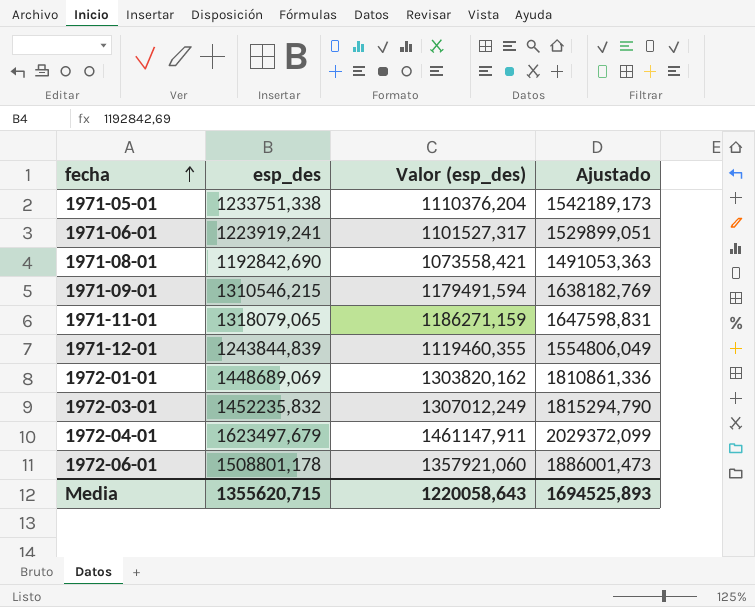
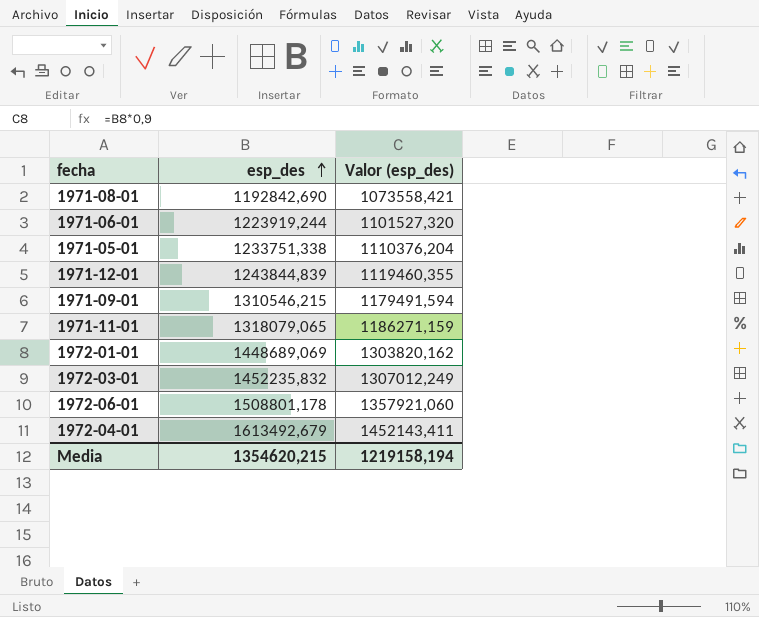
row order: fecha ascending -> esp_des ascending
column Ajustado | formula: [esp_des] * 1,25 -> none
1971-06-01 | esp_des: 1223919,241 -> 1223919,244
1971-06-01 | Valor (esp_des): 1101527,317 -> 1101527,320
1972-04-01 | esp_des: 1623497,679 -> 1613492,679
1972-04-01 | Valor (esp_des): 1461147,911 -> 1452143,411
Media | esp_des: 1355620,715 -> 1354620,215
Media | Valor (esp_des): 1220058,643 -> 1219158,194

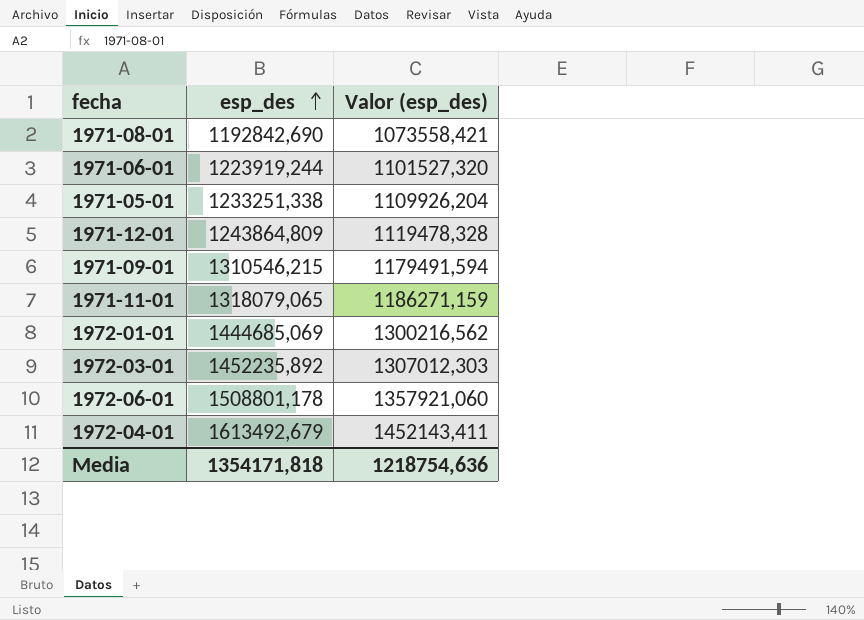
1971-05-01 | esp_des: 1233751,338 -> 1233251,338
1971-05-01 | Valor (esp_des): 1110376,204 -> 1109926,204
1971-12-01 | esp_des: 1243844,839 -> 1243864,809
1971-12-01 | Valor (esp_des): 1119460,355 -> 1119478,328
1972-01-01 | esp_des: 1448689,069 -> 1444685,069
1972-01-01 | Valor (esp_des): 1303820,162 -> 1300216,562
1972-03-01 | esp_des: 1452235,832 -> 1452235,892
1972-03-01 | Valor (esp_des): 1307012,249 -> 1307012,303
Media | esp_des: 1354620,215 -> 1354171,818
Media | Valor (esp_des): 1219158,194 -> 1218754,636

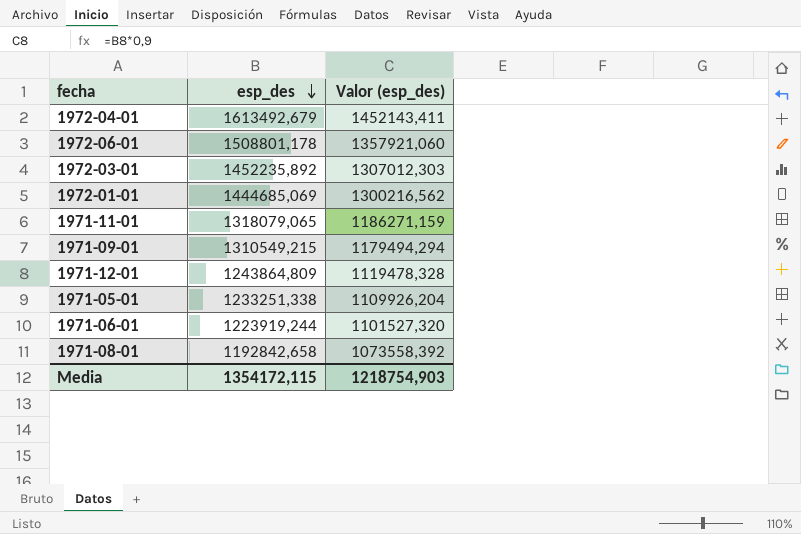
row order: esp_des ascending -> esp_des descending
1971-09-01 | esp_des: 1310546,215 -> 1310549,215
1971-09-01 | Valor (esp_des): 1179491,594 -> 1179494,294
1971-08-01 | esp_des: 1192842,690 -> 1192842,658
1971-08-01 | Valor (esp_des): 1073558,421 -> 1073558,392
Media | esp_des: 1354171,818 -> 1354172,115
Media | Valor (esp_des): 1218754,636 -> 1218754,903

